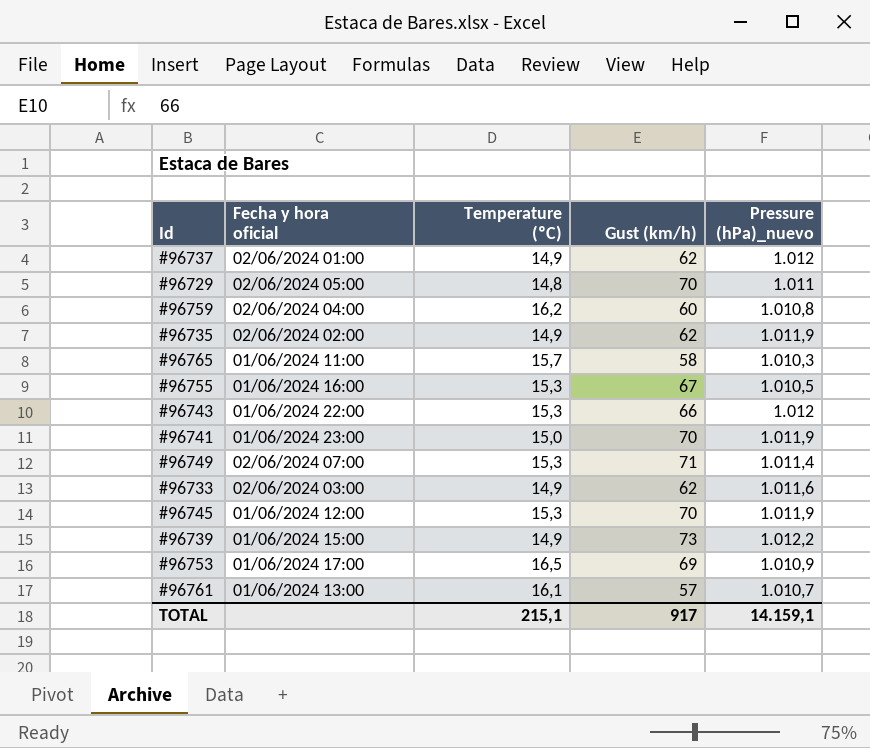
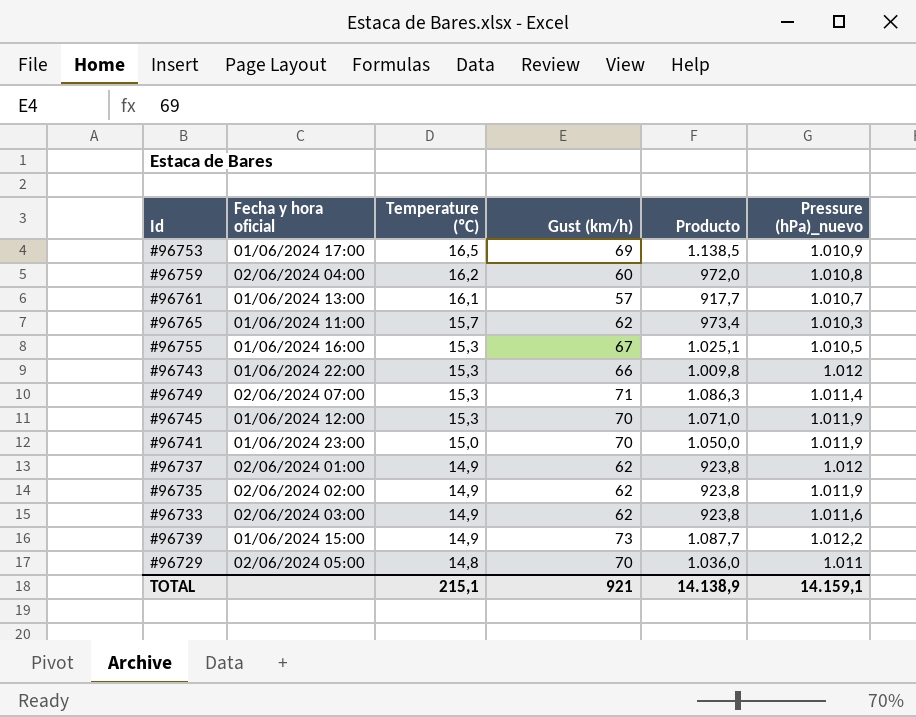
row order: none -> Temperature (ºC) descending
column Producto | formula: none -> [Temperature (ºC)] * [Gust (km/h)]
#96765 | Gust (km/h): 58 -> 62
TOTAL | Gust (km/h): 917 -> 921

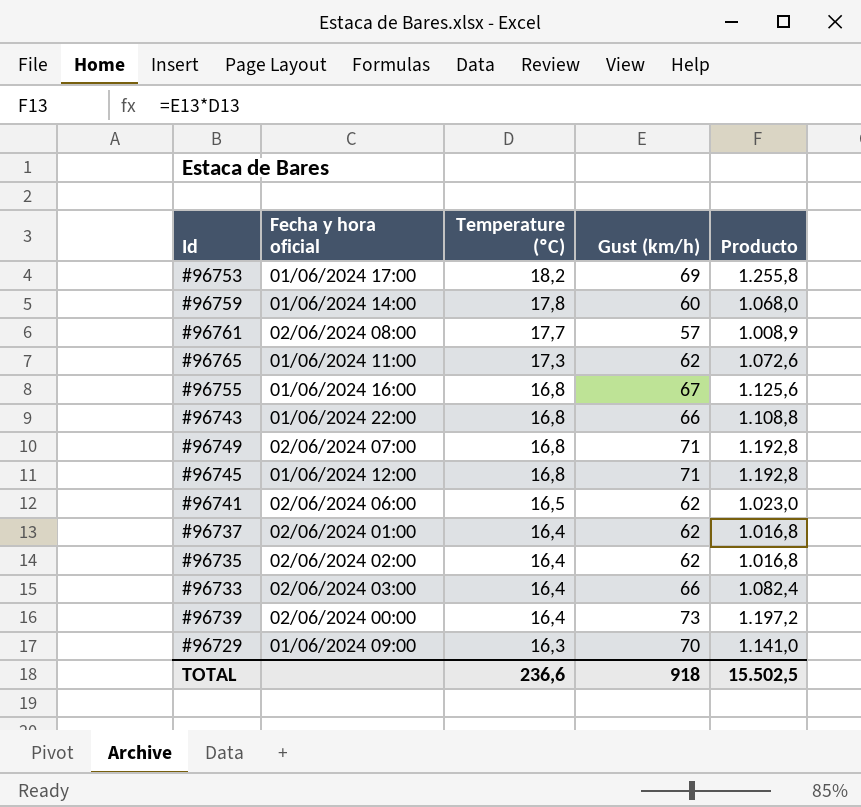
column Pressure (hPa)_nuevo | position: 6 -> none
#96753 | Temperature (ºC): 16,5 -> 18,2
#96753 | Producto: 1.138,5 -> 1.255,8
#96759 | Fecha y hora oficial: 02/06/2024 04:00 -> 01/06/2024 14:00
#96759 | Temperature (ºC): 16,2 -> 17,8
#96759 | Producto: 972,0 -> 1.068,0
#96761 | Fecha y hora oficial: 01/06/2024 13:00 -> 02/06/2024 08:00
#96761 | Temperature (ºC): 16,1 -> 17,7
#96761 | Producto: 917,7 -> 1.008,9
#96765 | Temperature (ºC): 15,7 -> 17,3
#96765 | Producto: 973,4 -> 1.072,6
#96755 | Temperature (ºC): 15,3 -> 16,8
#96755 | Producto: 1.025,1 -> 1.125,6
#96743 | Temperature (ºC): 15,3 -> 16,8
#96743 | Producto: 1.009,8 -> 1.108,8
#96749 | Temperature (ºC): 15,3 -> 16,8
#96749 | Producto: 1.086,3 -> 1.192,8
#96745 | Temperature (ºC): 15,3 -> 16,8
#96745 | Gust (km/h): 70 -> 71
#96745 | Producto: 1.071,0 -> 1.192,8
#96741 | Fecha y hora oficial: 01/06/2024 23:00 -> 02/06/2024 06:00
#96741 | Temperature (ºC): 15,0 -> 16,5
#96741 | Gust (km/h): 70 -> 62
#96741 | Producto: 1.050,0 -> 1.023,0
#96737 | Temperature (ºC): 14,9 -> 16,4
#96737 | Producto: 923,8 -> 1.016,8
#96735 | Temperature (ºC): 14,9 -> 16,4
#96735 | Producto: 923,8 -> 1.016,8
#96733 | Temperature (ºC): 14,9 -> 16,4
#96733 | Gust (km/h): 62 -> 66
#96733 | Producto: 923,8 -> 1.082,4
#96739 | Fecha y hora oficial: 01/06/2024 15:00 -> 02/06/2024 00:00
#96739 | Temperature (ºC): 14,9 -> 16,4
#96739 | Producto: 1.087,7 -> 1.197,2
#96729 | Fecha y hora oficial: 02/06/2024 05:00 -> 01/06/2024 09:00
#96729 | Temperature (ºC): 14,8 -> 16,3
#96729 | Producto: 1.036,0 -> 1.141,0
TOTAL | Temperature (ºC): 215,1 -> 236,6
TOTAL | Gust (km/h): 921 -> 918
TOTAL | Producto: 14.138,9 -> 15.502,5

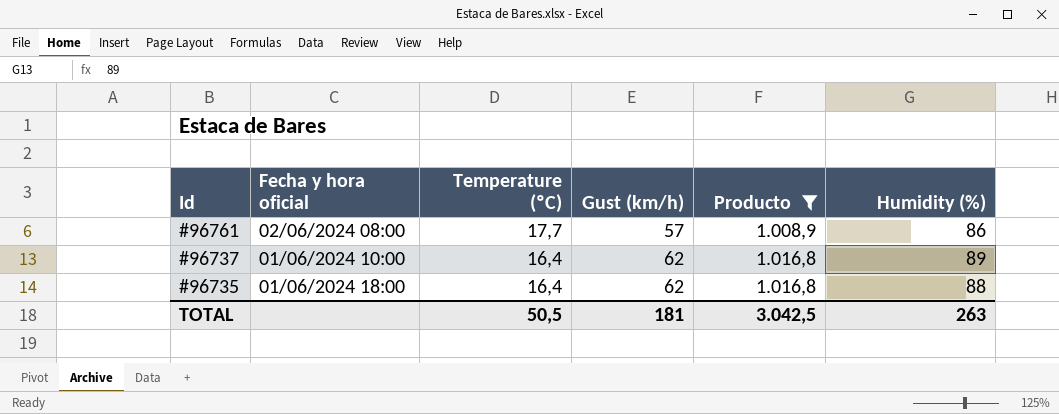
filter: none -> Producto <= 1.016,8
column Humidity (%) | position: none -> 6
#96737 | Fecha y hora oficial: 02/06/2024 01:00 -> 01/06/2024 10:00
#96735 | Fecha y hora oficial: 02/06/2024 02:00 -> 01/06/2024 18:00
TOTAL | Temperature (ºC): 236,6 -> 50,5
TOTAL | Gust (km/h): 918 -> 181
TOTAL | Producto: 15.502,5 -> 3.042,5

